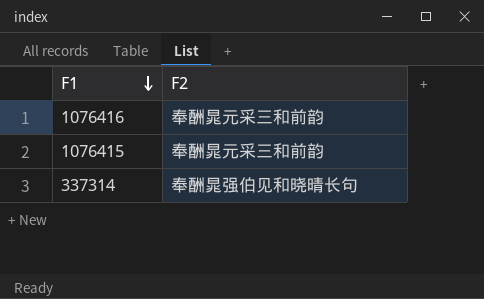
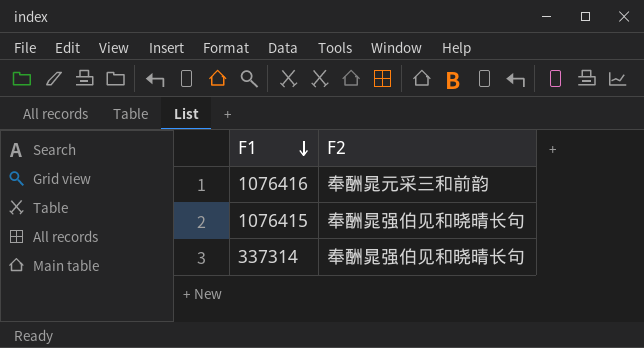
1076415 | F2: 奉酬晁元采三和前韵 -> 奉酬晁强伯见和晓晴长句

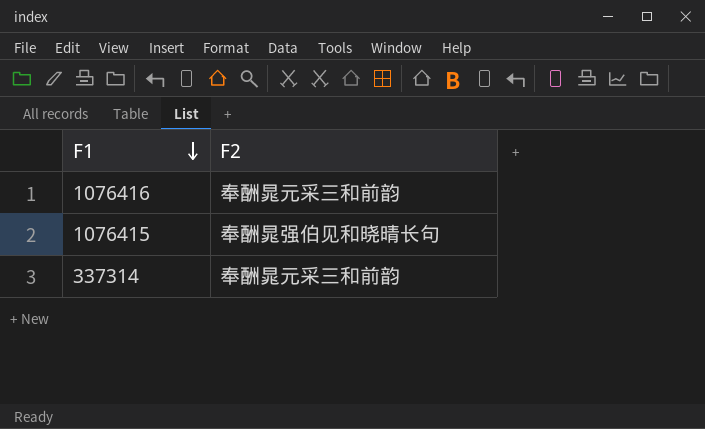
337314 | F2: 奉酬晁强伯见和晓晴长句 -> 奉酬晁元采三和前韵

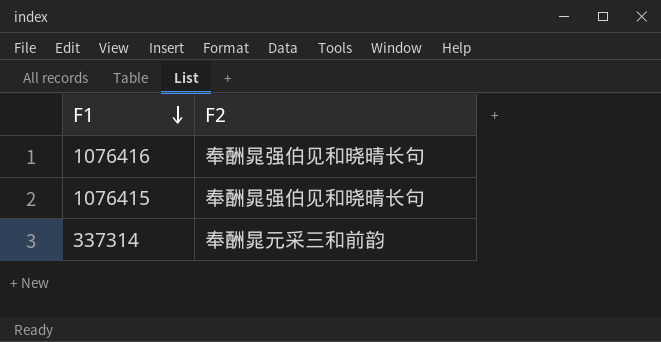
1076416 | F2: 奉酬晁元采三和前韵 -> 奉酬晁强伯见和晓晴长句

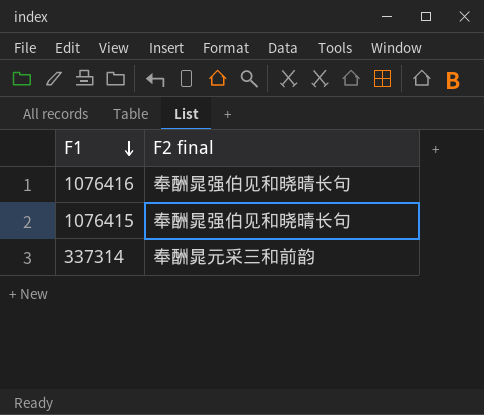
column name: F2 -> F2 final

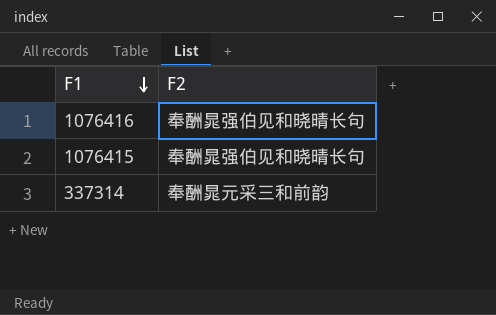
column name: F2 final -> F2

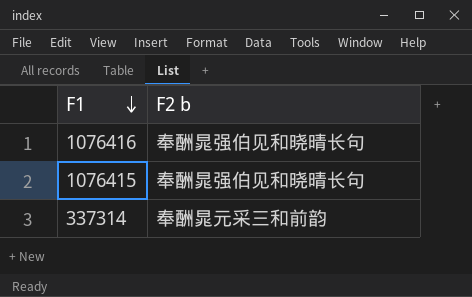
column name: F2 -> F2 b

